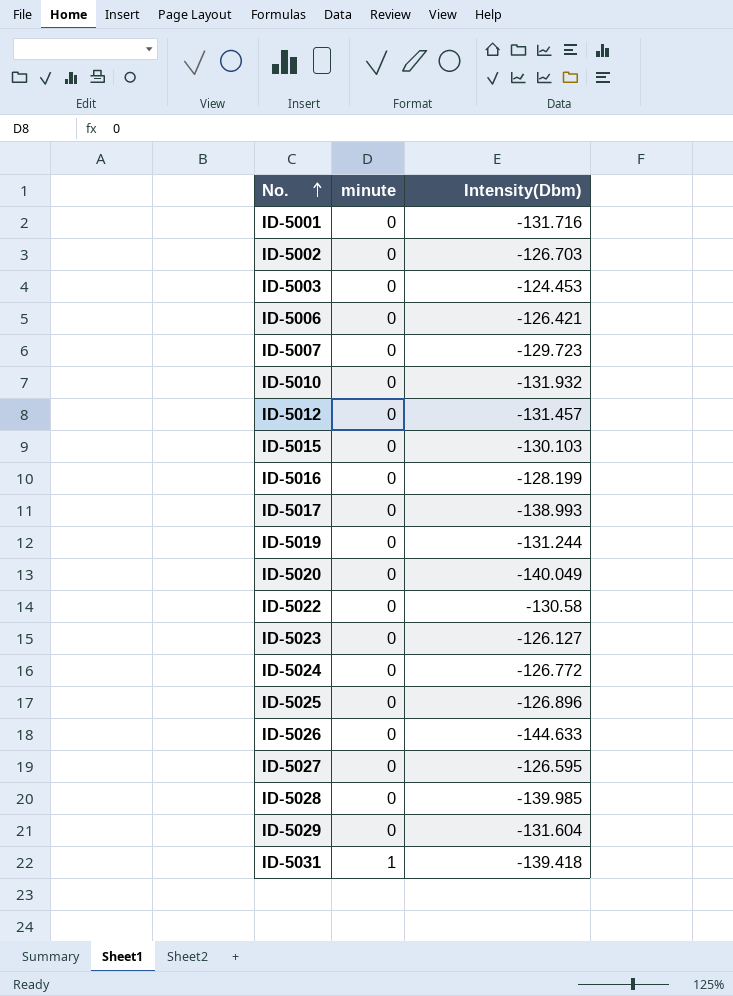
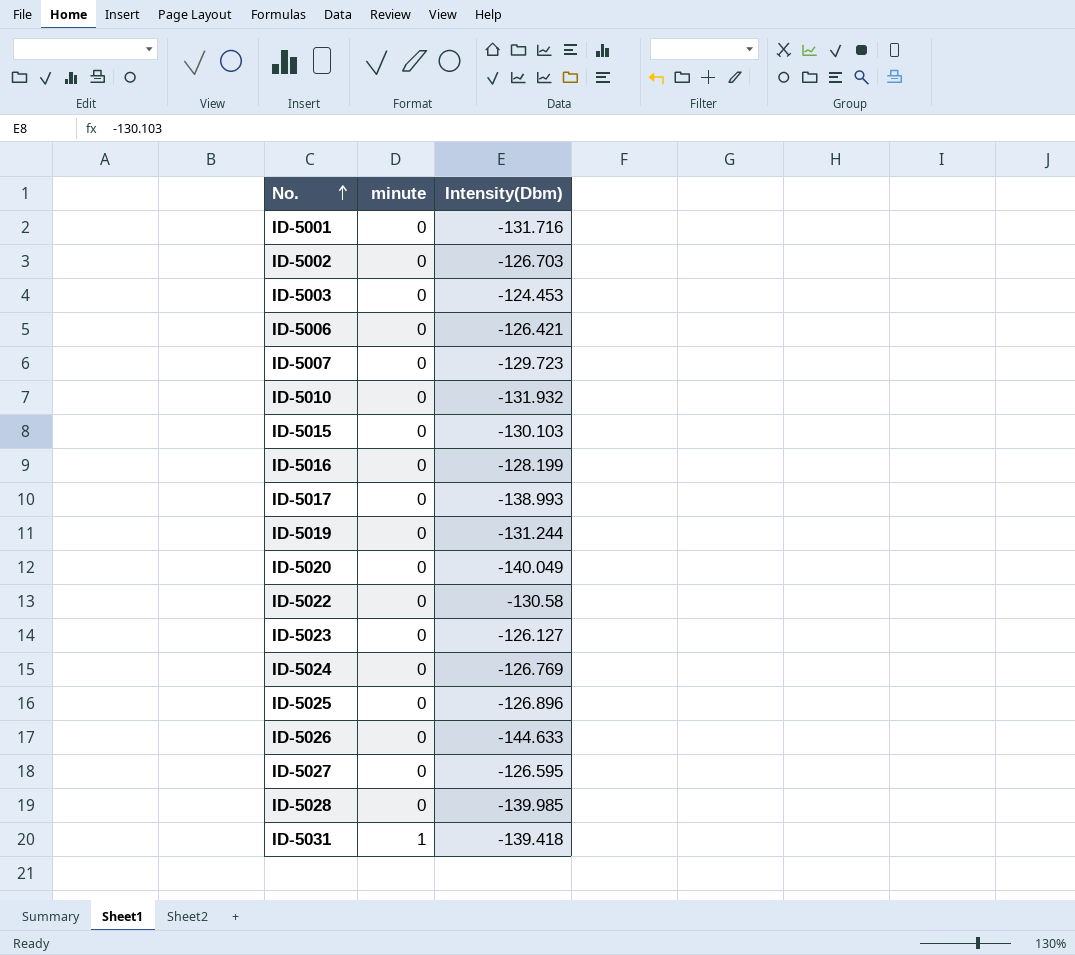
row ID-5012: 0 | -131.457 -> none
row ID-5029: 0 | -131.604 -> none
ID-5024 | Intensity(Dbm): -126.772 -> -126.769

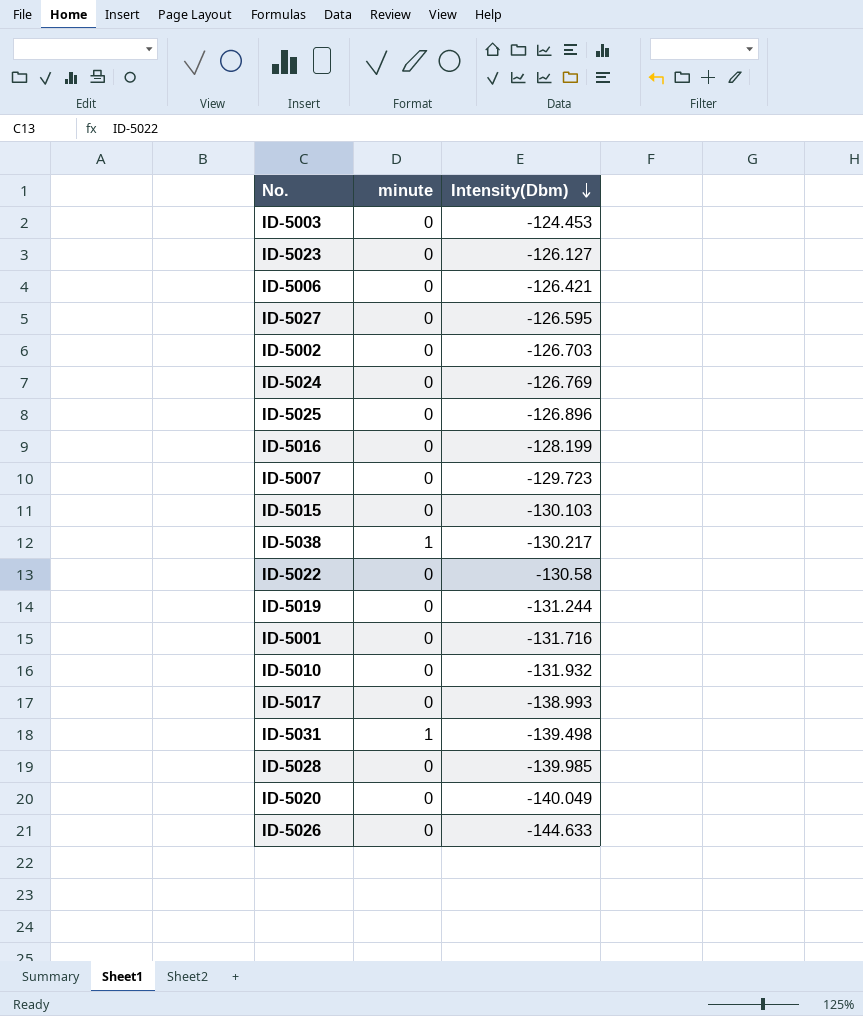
row order: No. ascending -> Intensity(Dbm) descending
row ID-5038: none -> 1 | -130.217
ID-5031 | Intensity(Dbm): -139.418 -> -139.498

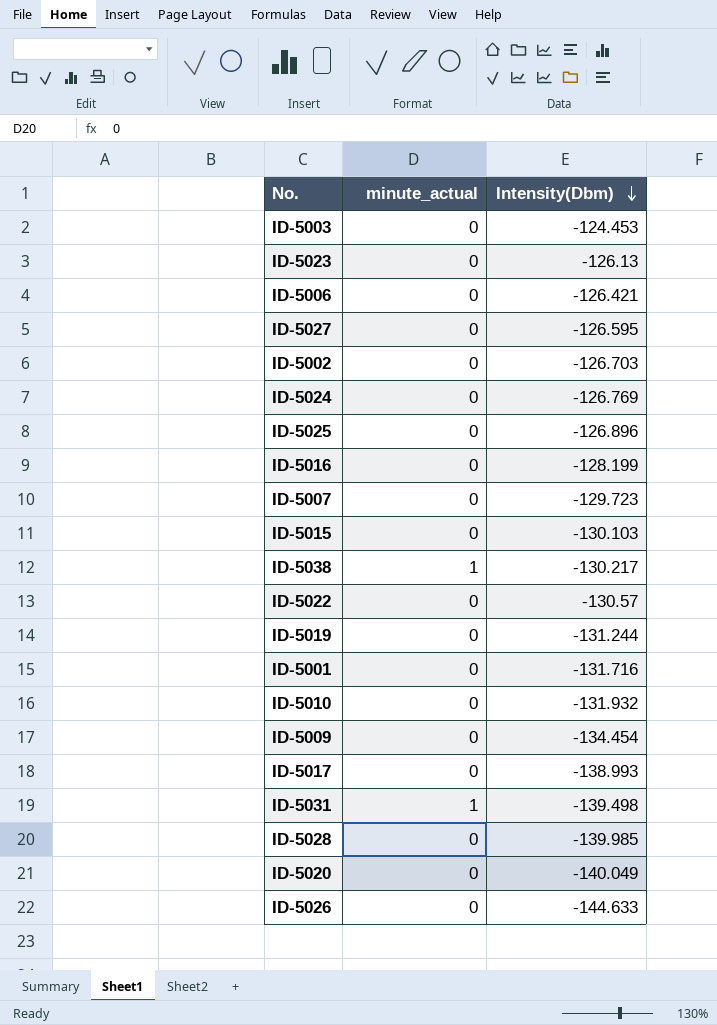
column name: minute -> minute_actual
ID-5023 | Intensity(Dbm): -126.127 -> -126.13
ID-5022 | Intensity(Dbm): -130.58 -> -130.57
row ID-5009: none -> 0 | -134.454

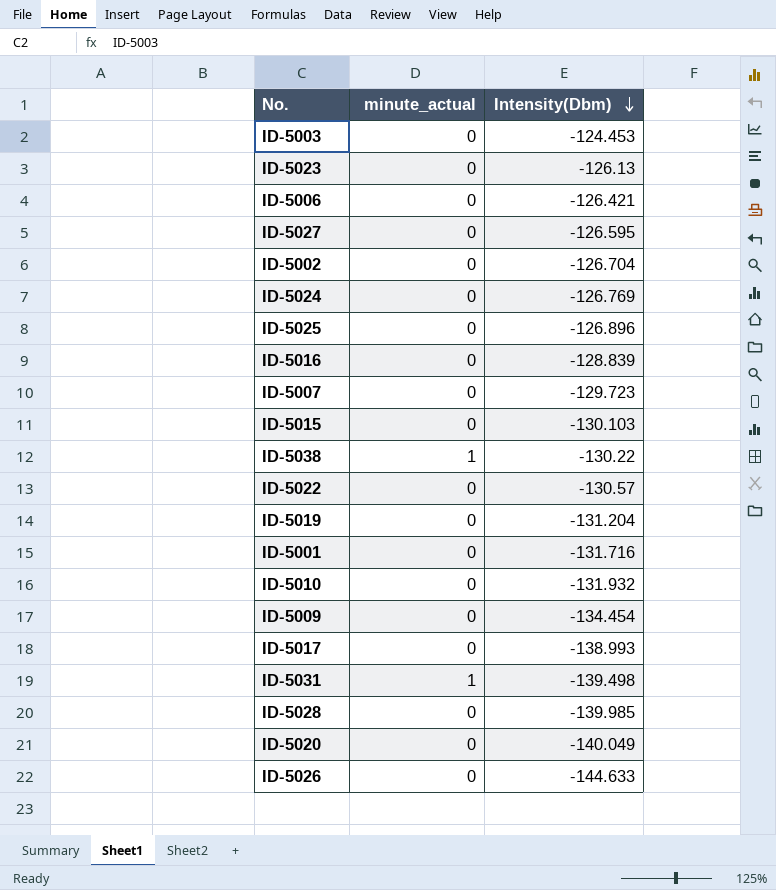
ID-5002 | Intensity(Dbm): -126.703 -> -126.704
ID-5016 | Intensity(Dbm): -128.199 -> -128.839
ID-5038 | Intensity(Dbm): -130.217 -> -130.22
ID-5019 | Intensity(Dbm): -131.244 -> -131.204

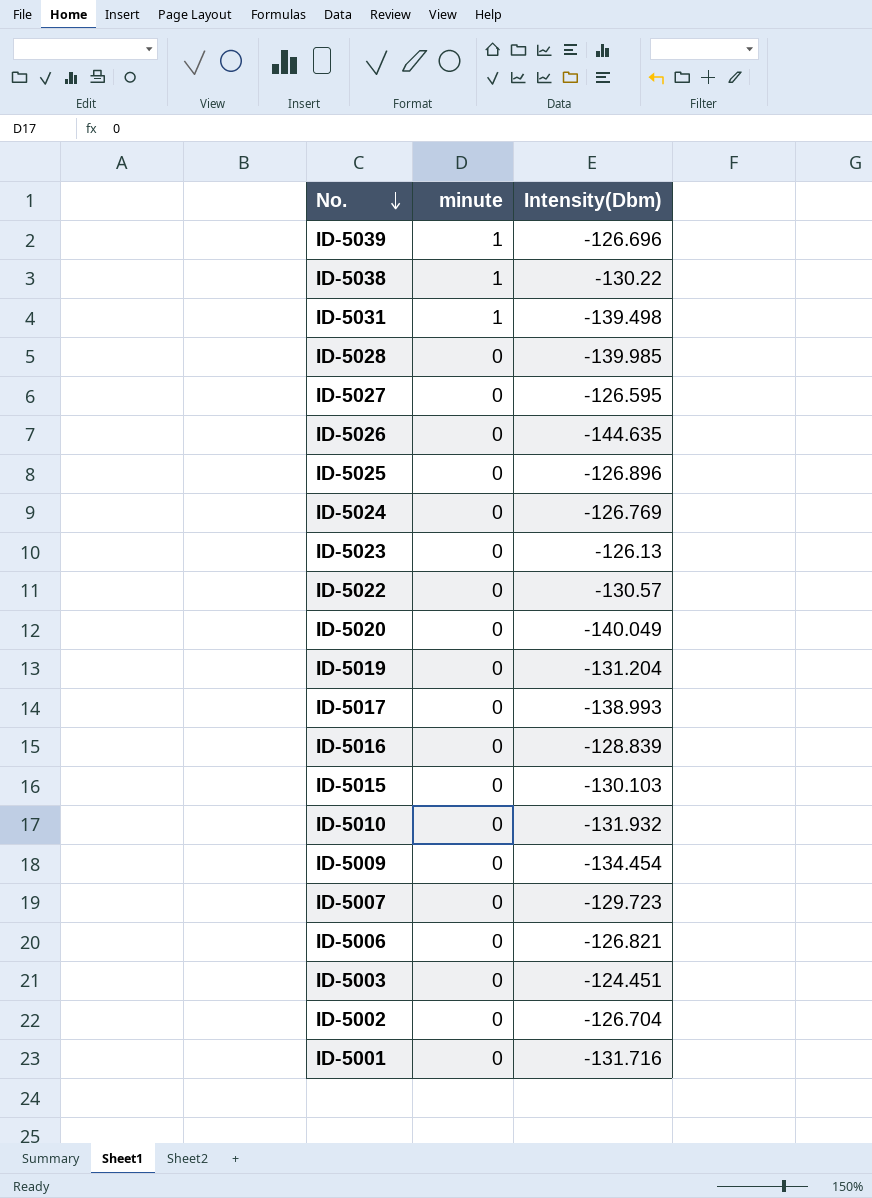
row order: Intensity(Dbm) descending -> No. descending
column name: minute_actual -> minute
row ID-5039: none -> 1 | -126.696
ID-5026 | Intensity(Dbm): -144.633 -> -144.635
ID-5006 | Intensity(Dbm): -126.421 -> -126.821
ID-5003 | Intensity(Dbm): -124.453 -> -124.451

